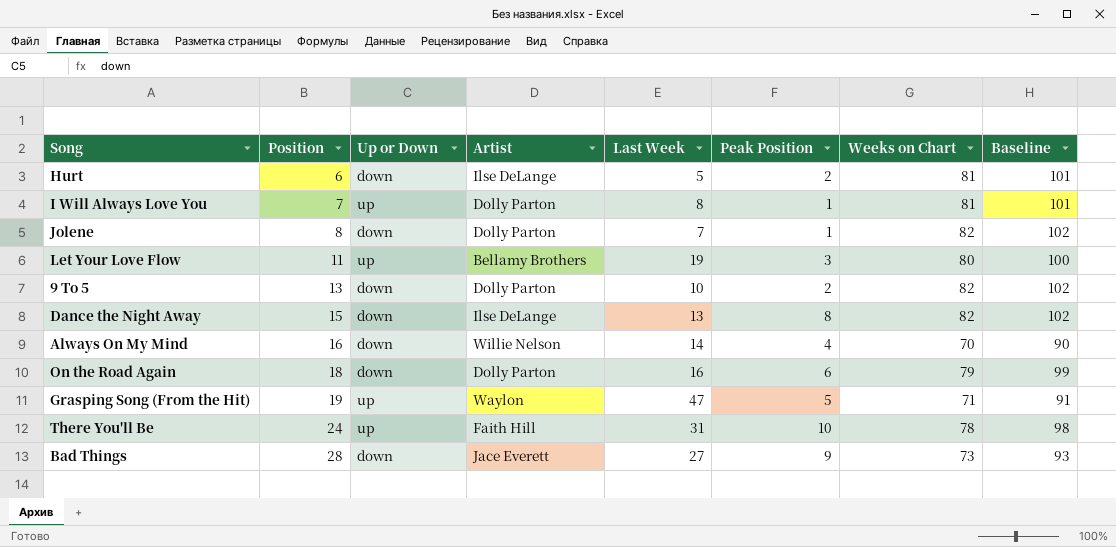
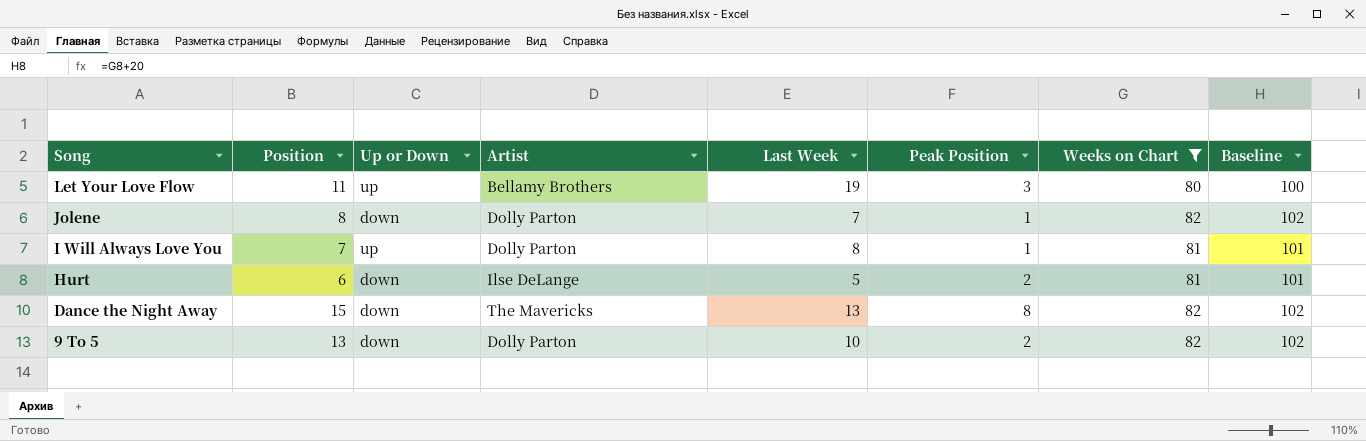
filter: none -> Weeks on Chart >= 80
row order: Position ascending -> Song descending
Dance the Night Away | Artist: Ilse DeLange -> The Mavericks

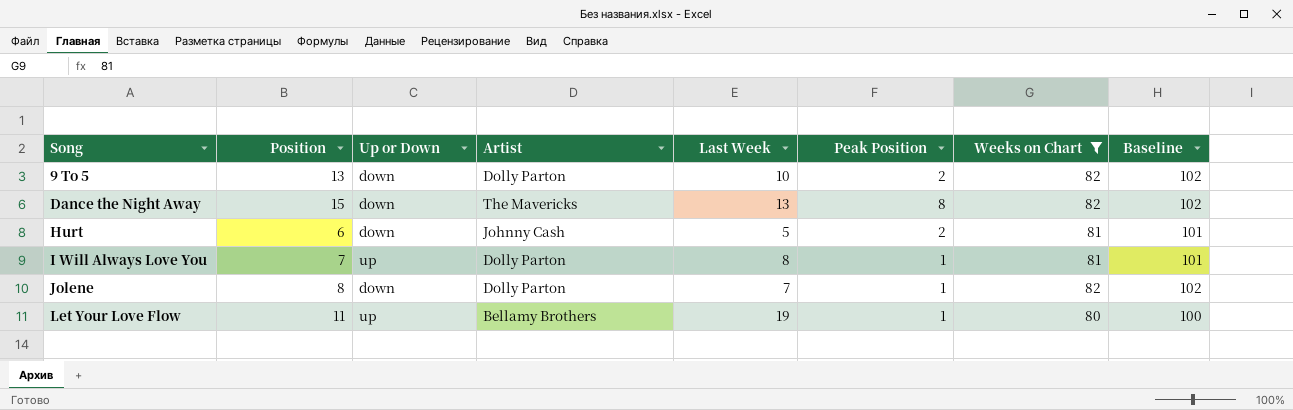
row order: Song descending -> Song ascending
Hurt | Artist: Ilse DeLange -> Johnny Cash
Let Your Love Flow | Peak Position: 3 -> 1

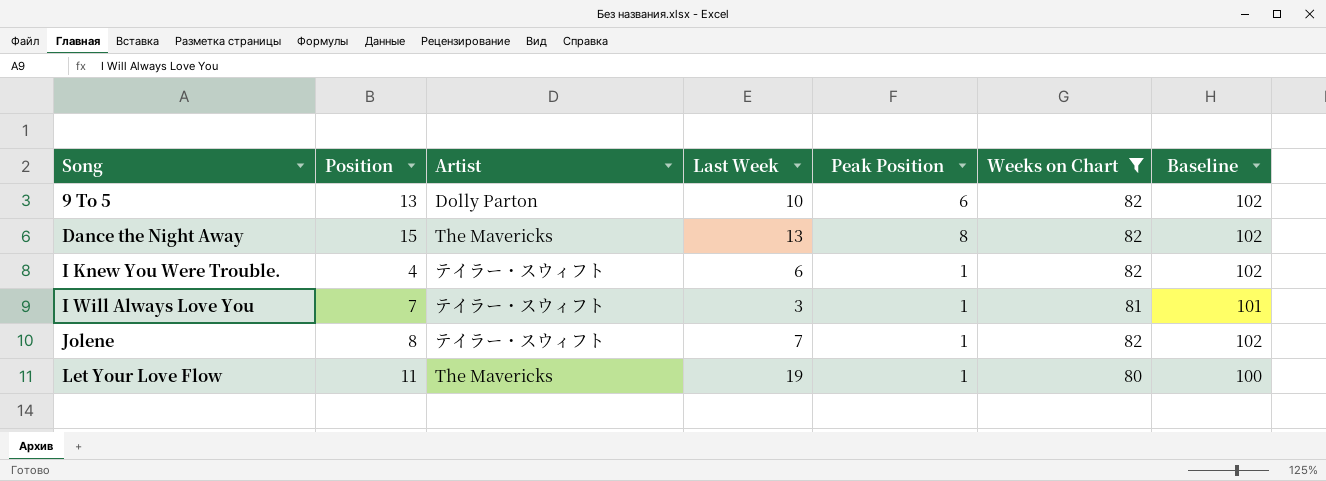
column Up or Down | position: 3 -> none
row Hurt: 6 | down | Johnny Cash | 5 | 2 | 81 | 101 -> none
9 To 5 | Peak Position: 2 -> 6
row I Knew You Were Trouble.: none -> 4 | テイラー・スウィフト | 6 | 1 | 82 | 102
I Will Always Love You | Artist: Dolly Parton -> テイラー・スウィフト
I Will Always Love You | Last Week: 8 -> 3
Jolene | Artist: Dolly Parton -> テイラー・スウィフト
Let Your Love Flow | Artist: Bellamy Brothers -> The Mavericks

